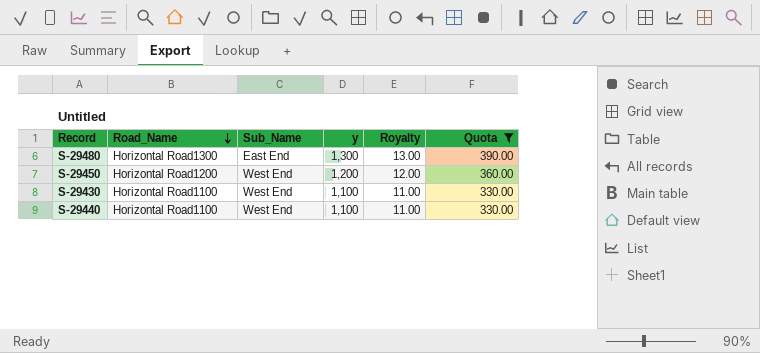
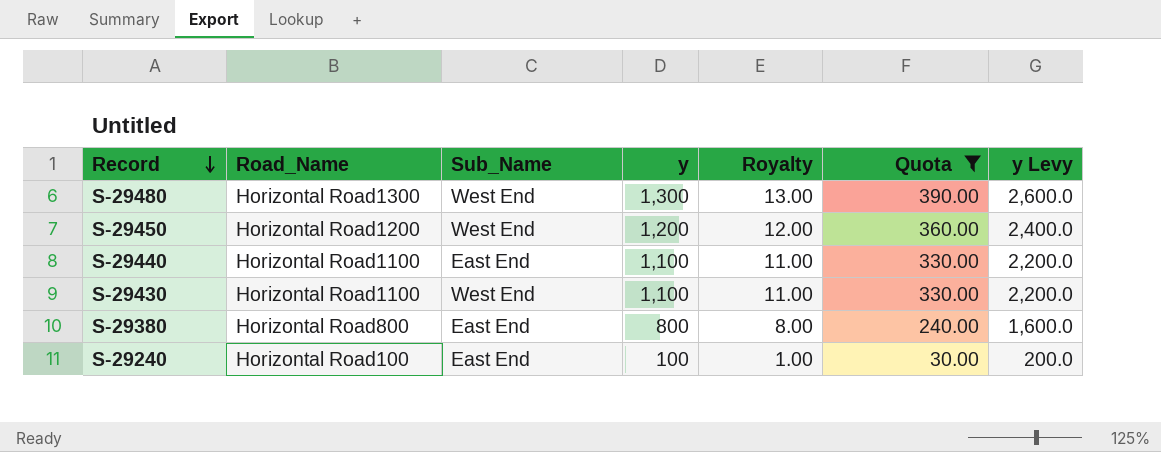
row order: Road_Name descending -> Record descending
column y Levy | formula: none -> [y] * 2
S-29480 | Sub_Name: East End -> West End
S-29440 | Sub_Name: West End -> East End
row S-29380: none -> Horizontal Road800 | East End | 800 | 8.00 | 240.00 | 1,600.0
row S-29240: none -> Horizontal Road100 | East End | 100 | 1.00 | 30.00 | 200.0

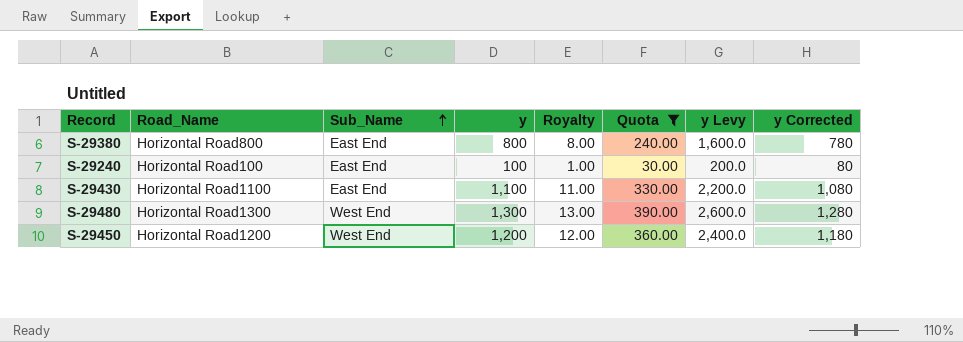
row order: Record descending -> Sub_Name ascending
column y Corrected | formula: none -> [y] - 20
row S-29440: Horizontal Road1100 | East End | 1,100 | 11.00 | 330.00 | 2,200.0 -> none
S-29430 | Sub_Name: West End -> East End

